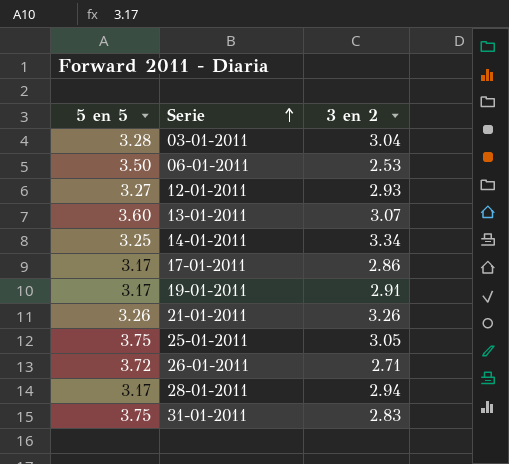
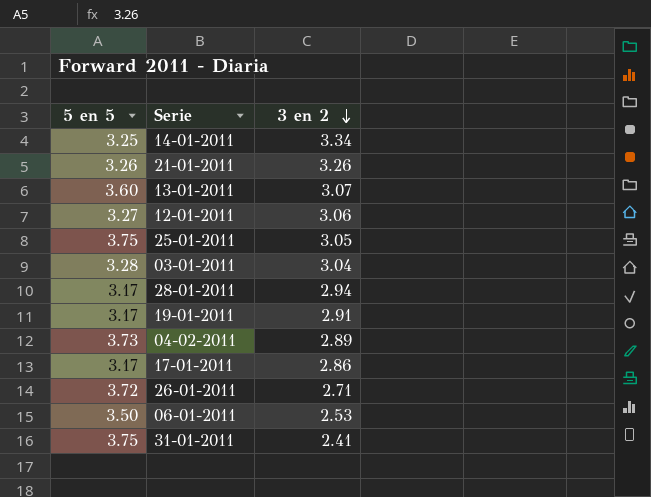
row order: Serie ascending -> 3 en 2 descending
12-01-2011 | 3 en 2: 2.93 -> 3.06
row 04-02-2011: none -> 3.73 | 2.89
31-01-2011 | 3 en 2: 2.83 -> 2.41

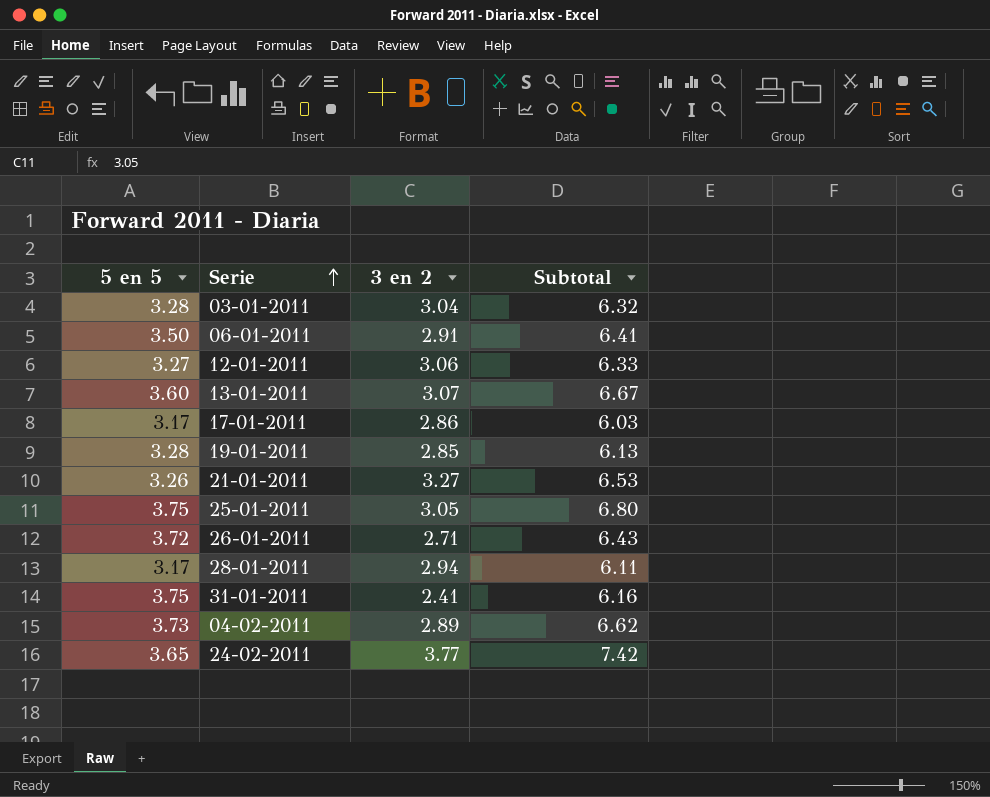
row order: 3 en 2 descending -> Serie ascending
column Subtotal | formula: none -> [5 en 5] + [3 en 2]
row 14-01-2011: 3.25 | 3.34 -> none
06-01-2011 | 3 en 2: 2.53 -> 2.91
19-01-2011 | 5 en 5: 3.17 -> 3.28
19-01-2011 | 3 en 2: 2.91 -> 2.85
21-01-2011 | 3 en 2: 3.26 -> 3.27
row 24-02-2011: none -> 3.65 | 3.77 | 7.42

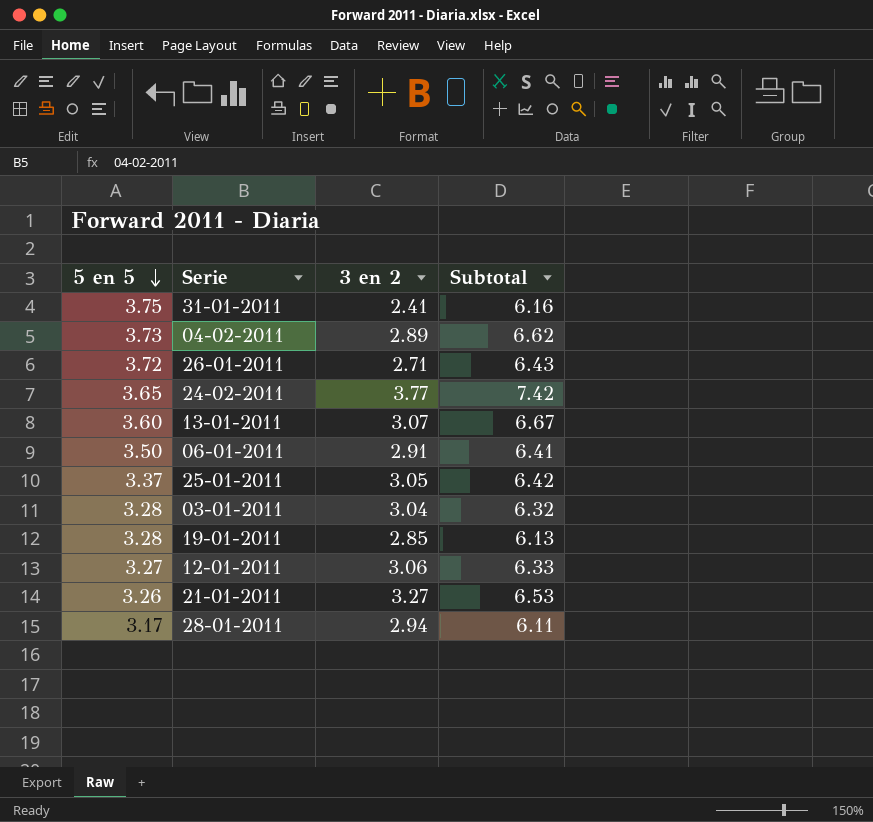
row order: Serie ascending -> 5 en 5 descending
row 17-01-2011: 3.17 | 2.86 | 6.03 -> none
25-01-2011 | 5 en 5: 3.75 -> 3.37
25-01-2011 | Subtotal: 6.80 -> 6.42

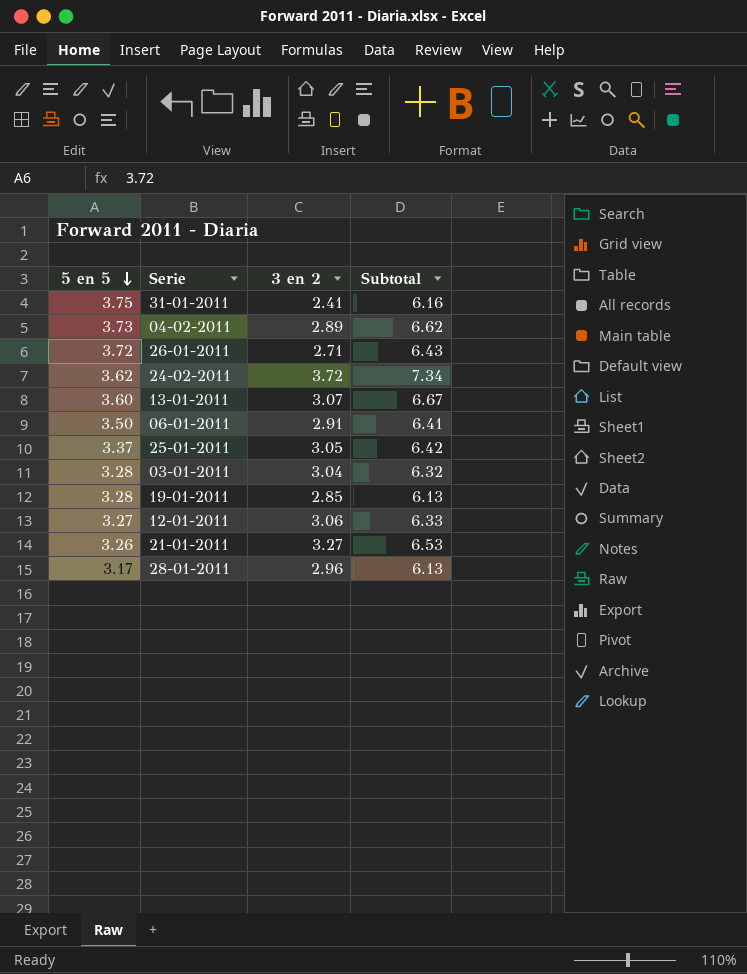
24-02-2011 | 5 en 5: 3.65 -> 3.62
24-02-2011 | 3 en 2: 3.77 -> 3.72
24-02-2011 | Subtotal: 7.42 -> 7.34
28-01-2011 | 3 en 2: 2.94 -> 2.96
28-01-2011 | Subtotal: 6.11 -> 6.13

